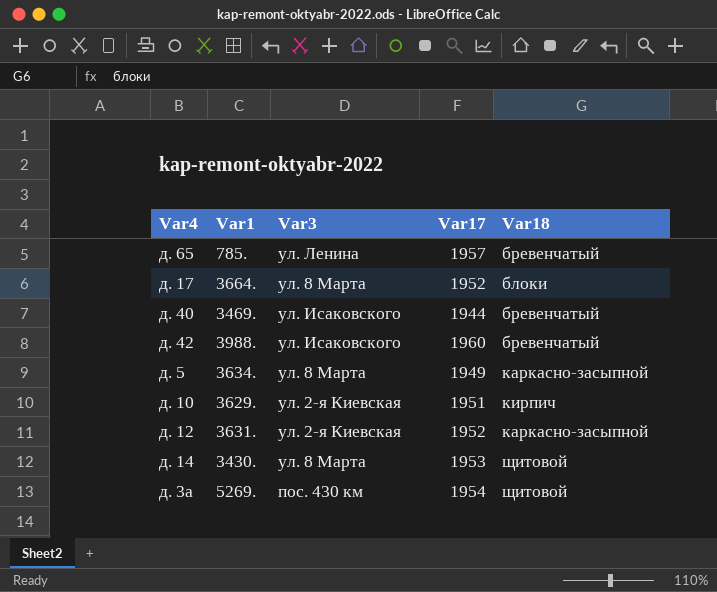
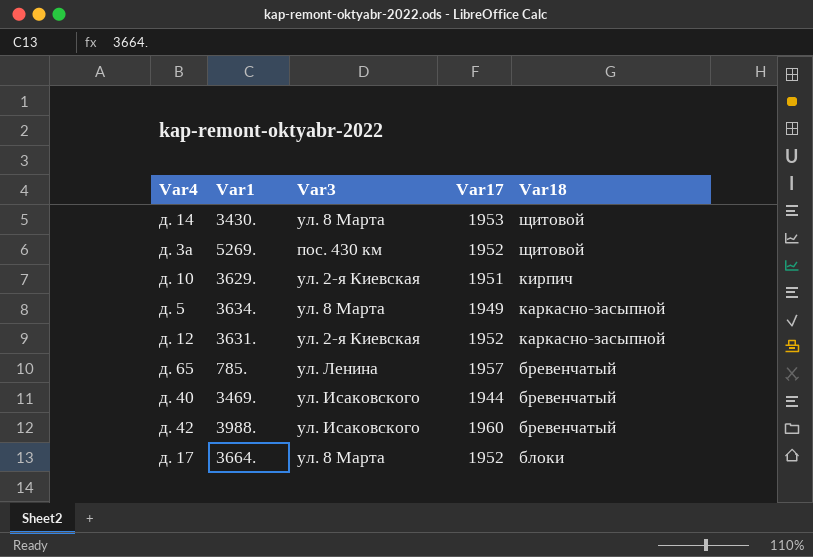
row order: none -> Var18 descending
д. 3а | Var17: 1954 -> 1952

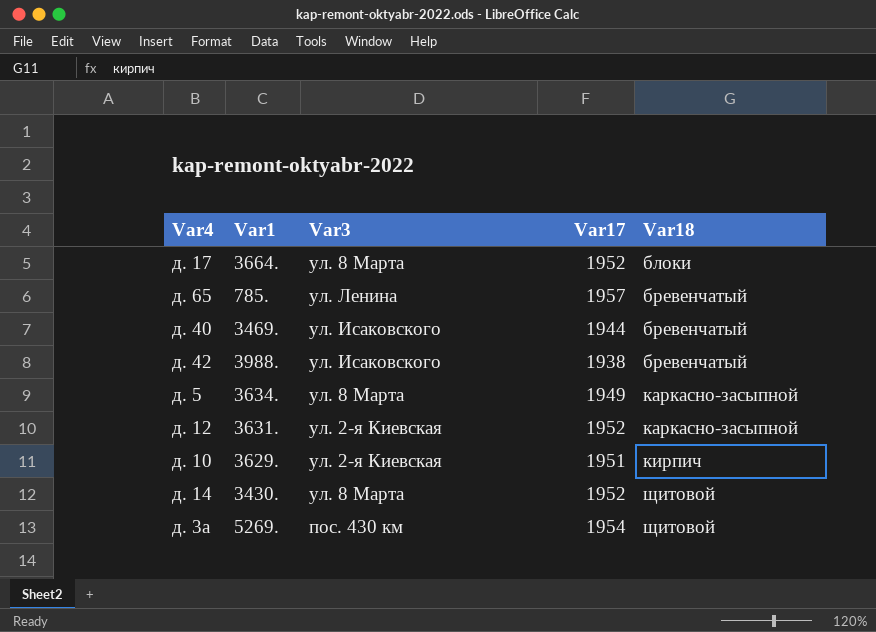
row order: Var18 descending -> Var18 ascending
д. 42 | Var17: 1960 -> 1938
д. 14 | Var17: 1953 -> 1952
д. 3а | Var17: 1952 -> 1954

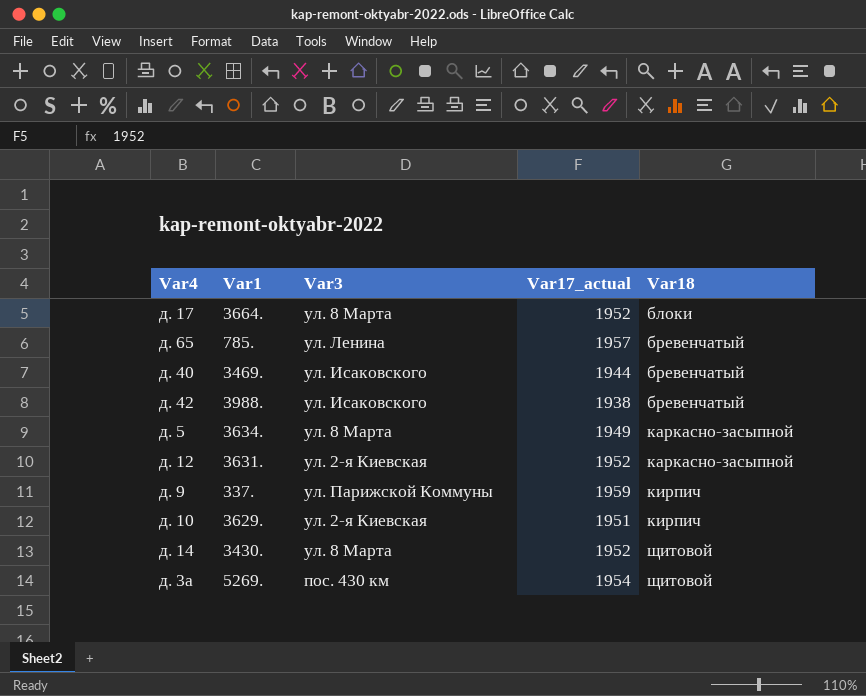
column name: Var17 -> Var17_actual
row д. 9: none -> 337. | ул. Парижской Коммуны | 1959 | кирпич

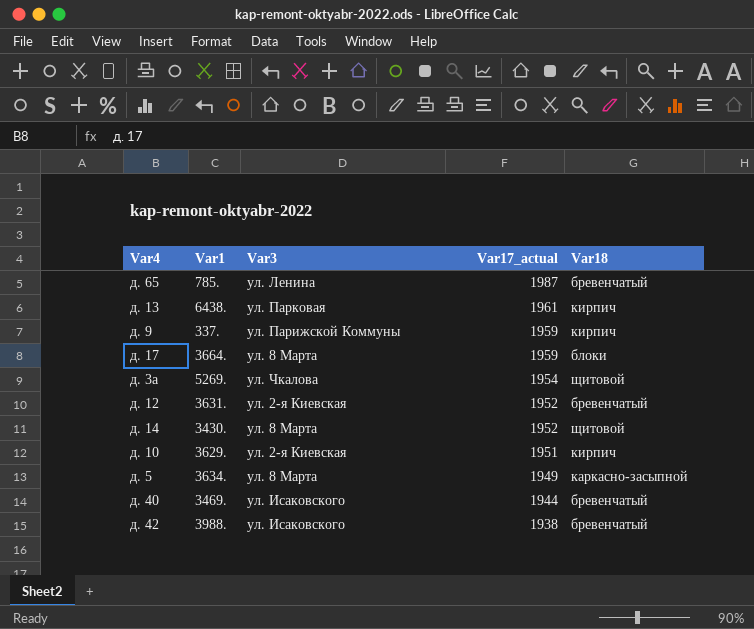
row order: Var18 ascending -> Var17_actual descending
д. 65 | Var17_actual: 1957 -> 1987
row д. 13: none -> 6438. | ул. Парковая | 1961 | кирпич
д. 17 | Var17_actual: 1952 -> 1959
д. 3а | Var3: пос. 430 км -> ул. Чкалова
д. 12 | Var18: каркасно-засыпной -> бревенчатый

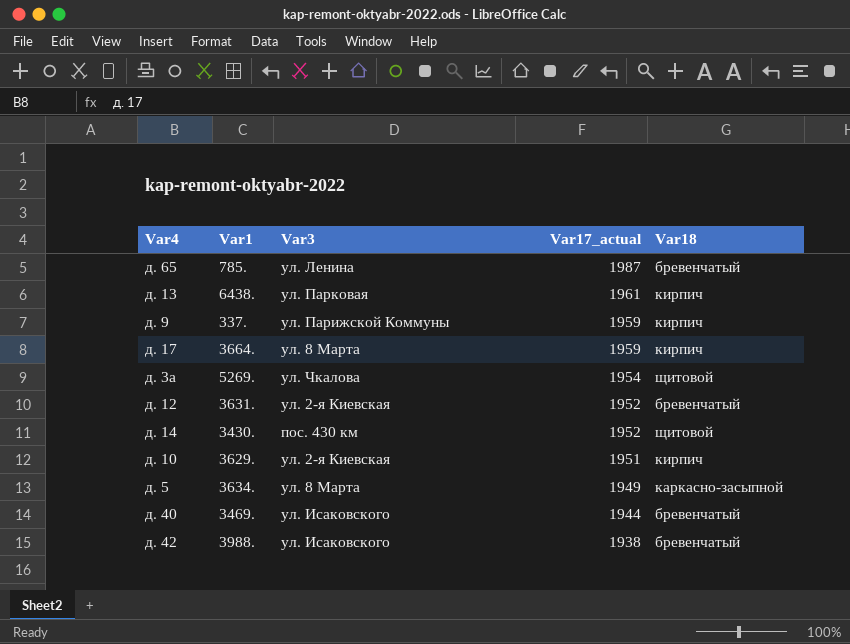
д. 17 | Var18: блоки -> кирпич
д. 14 | Var3: ул. 8 Марта -> пос. 430 км

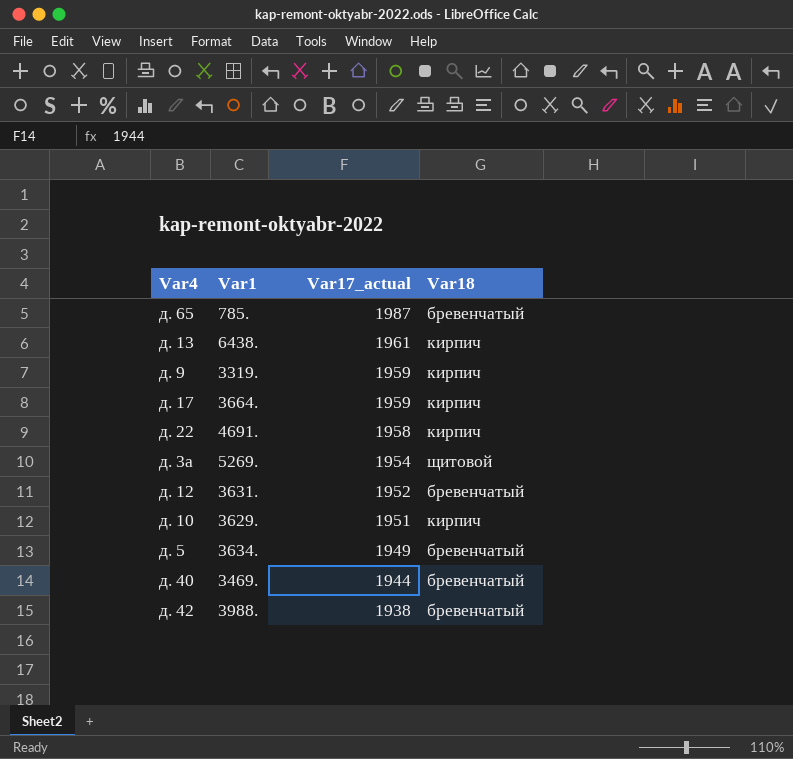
column Var3 | position: 3 -> none
row д. 14: 3430. | пос. 430 км | 1952 | щитовой -> none
д. 9 | Var1: 337. -> 3319.
row д. 22: none -> 4691. | 1958 | кирпич
д. 5 | Var18: каркасно-засыпной -> бревенчатый

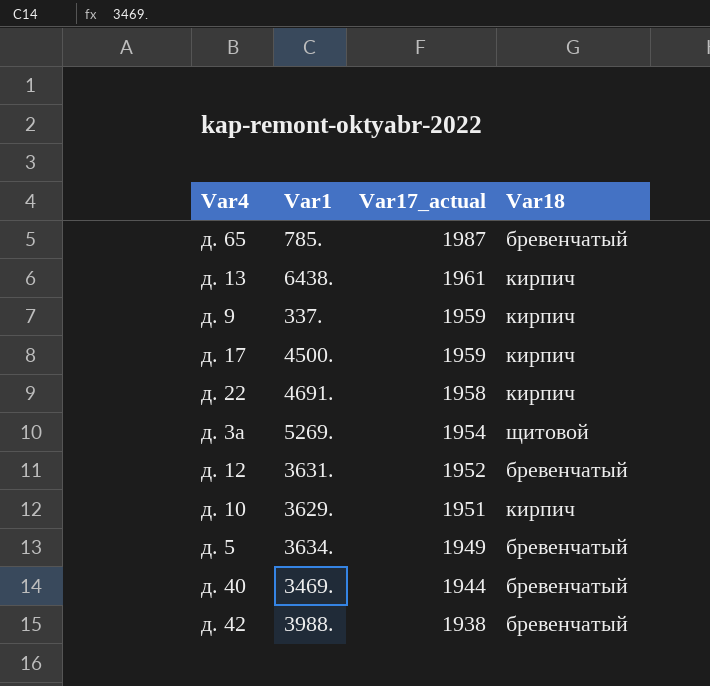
д. 9 | Var1: 3319. -> 337.
д. 17 | Var1: 3664. -> 4500.

